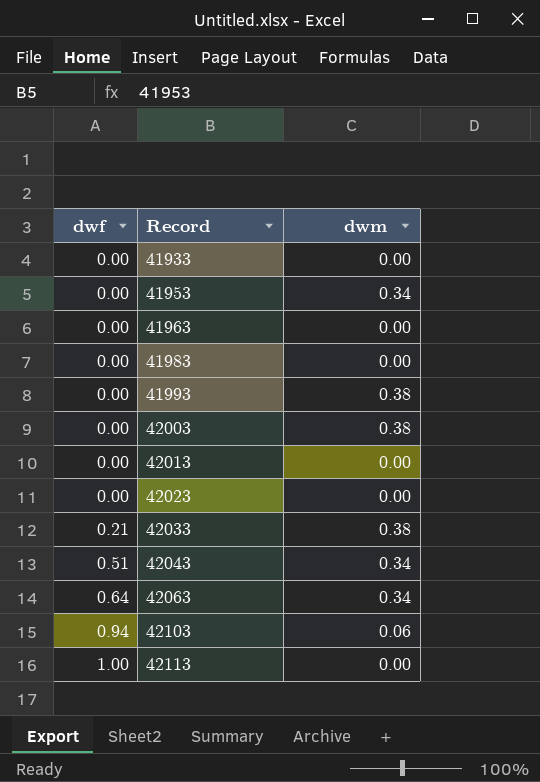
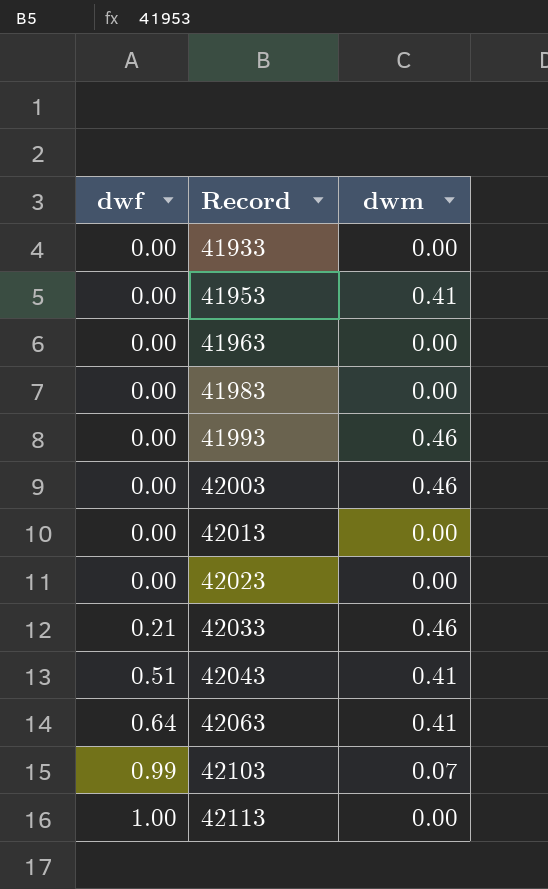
41953 | dwm: 0.34 -> 0.41
41993 | dwm: 0.38 -> 0.46
42003 | dwm: 0.38 -> 0.46
42033 | dwm: 0.38 -> 0.46
42043 | dwm: 0.34 -> 0.41
42063 | dwm: 0.34 -> 0.41
42103 | dwf: 0.94 -> 0.99
42103 | dwm: 0.06 -> 0.07

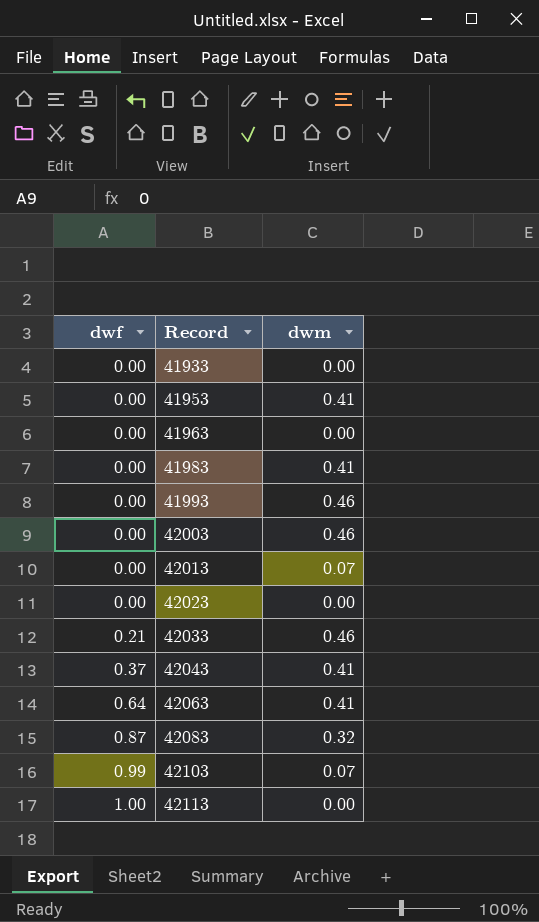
41983 | dwm: 0.00 -> 0.41
42013 | dwm: 0.00 -> 0.07
42043 | dwf: 0.51 -> 0.37
row 42083: none -> 0.87 | 0.32

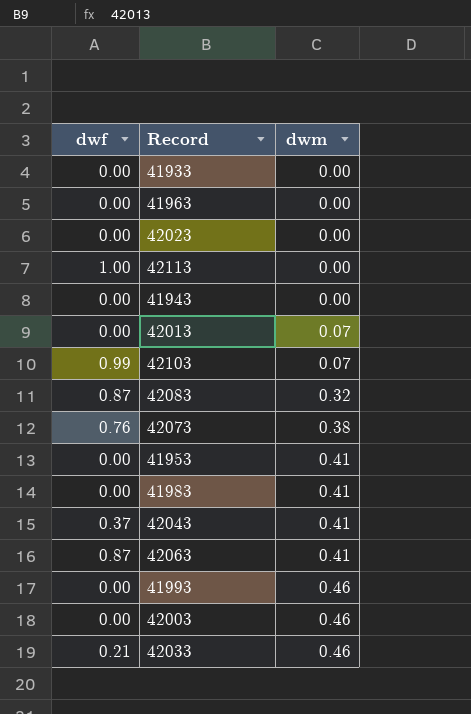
row order: dwf ascending -> dwm ascending
row 41943: none -> 0.00 | 0.00
row 42073: none -> 0.76 | 0.38
42063 | dwf: 0.64 -> 0.87

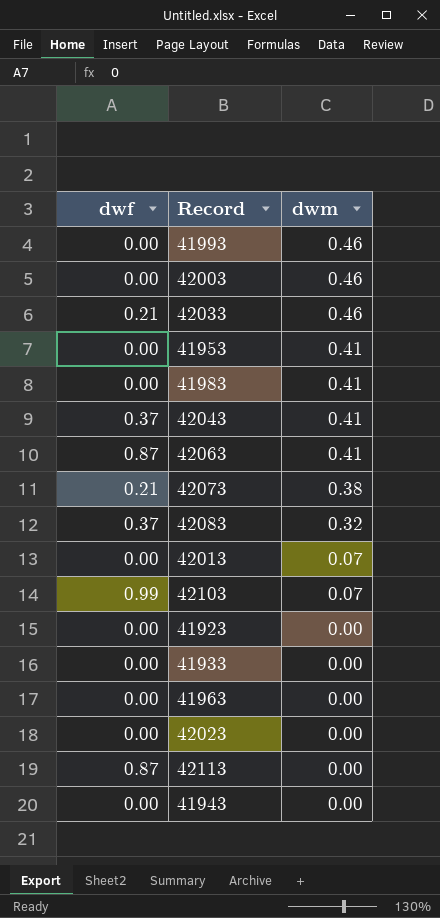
row order: dwm ascending -> dwm descending
42073 | dwf: 0.76 -> 0.21
42083 | dwf: 0.87 -> 0.37
row 41923: none -> 0.00 | 0.00
42113 | dwf: 1.00 -> 0.87

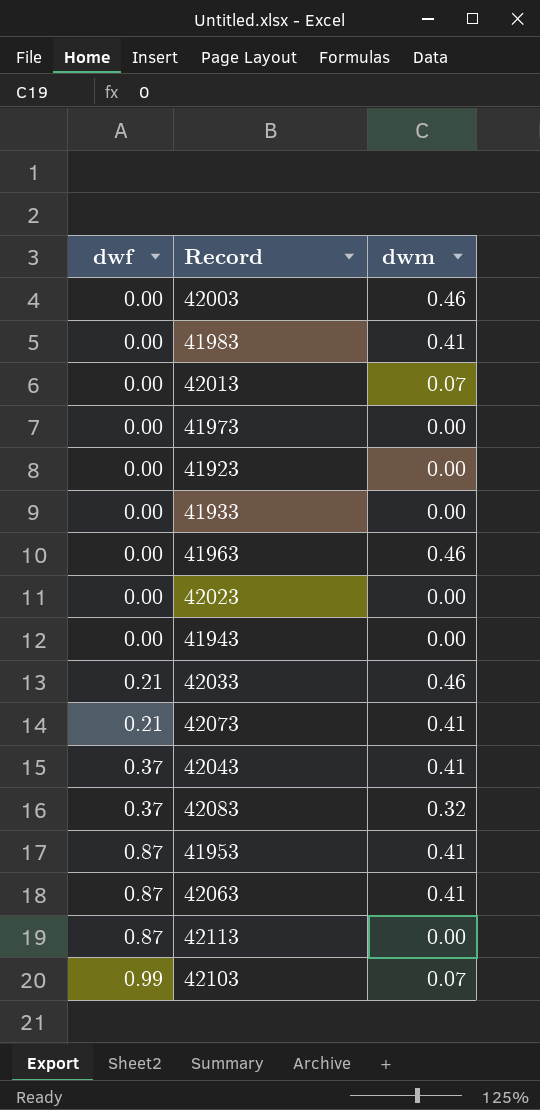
row order: dwm descending -> dwf ascending
row 41993: 0.00 | 0.46 -> none
row 41973: none -> 0.00 | 0.00
41963 | dwm: 0.00 -> 0.46
42073 | dwm: 0.38 -> 0.41
41953 | dwf: 0.00 -> 0.87

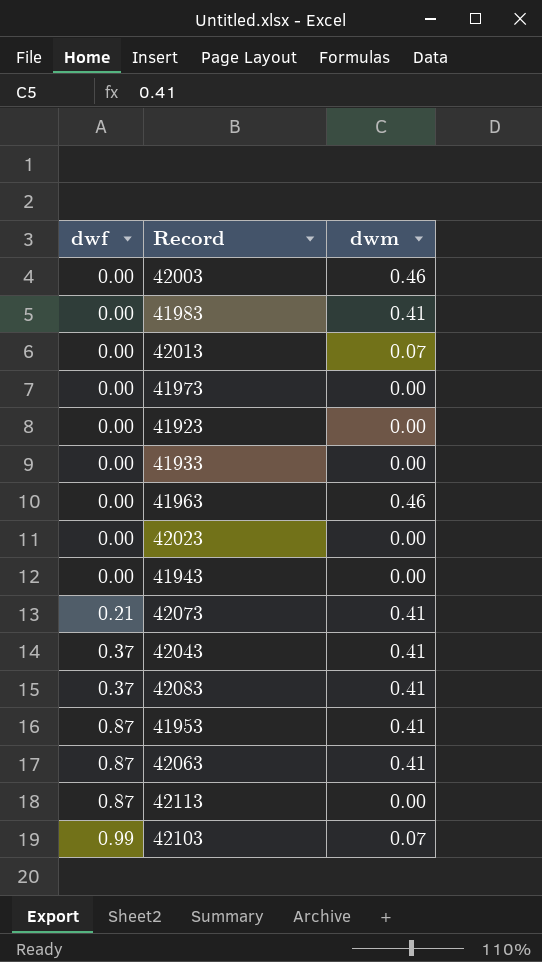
row 42033: 0.21 | 0.46 -> none
42083 | dwm: 0.32 -> 0.41

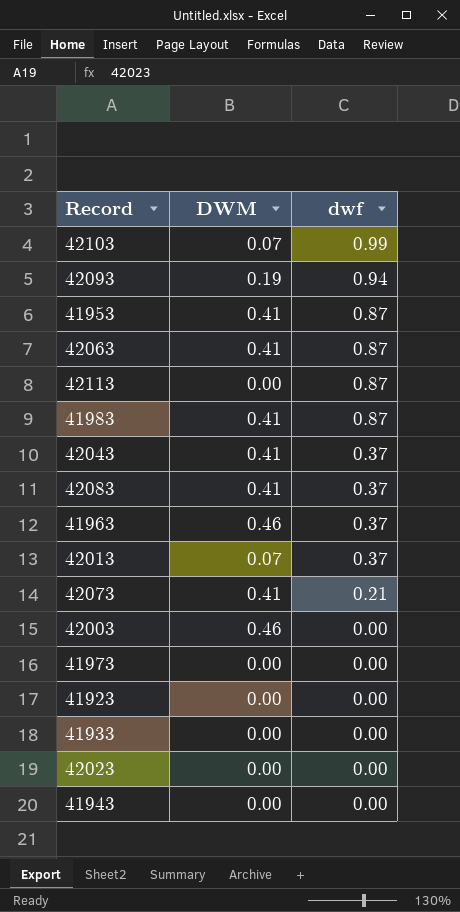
row order: dwf ascending -> dwf descending
column name: dwm -> DWM
column dwf | position: 1 -> 3
row 42093: none -> 0.19 | 0.94
41983 | dwf: 0.00 -> 0.87
41963 | dwf: 0.00 -> 0.37
42013 | dwf: 0.00 -> 0.37

